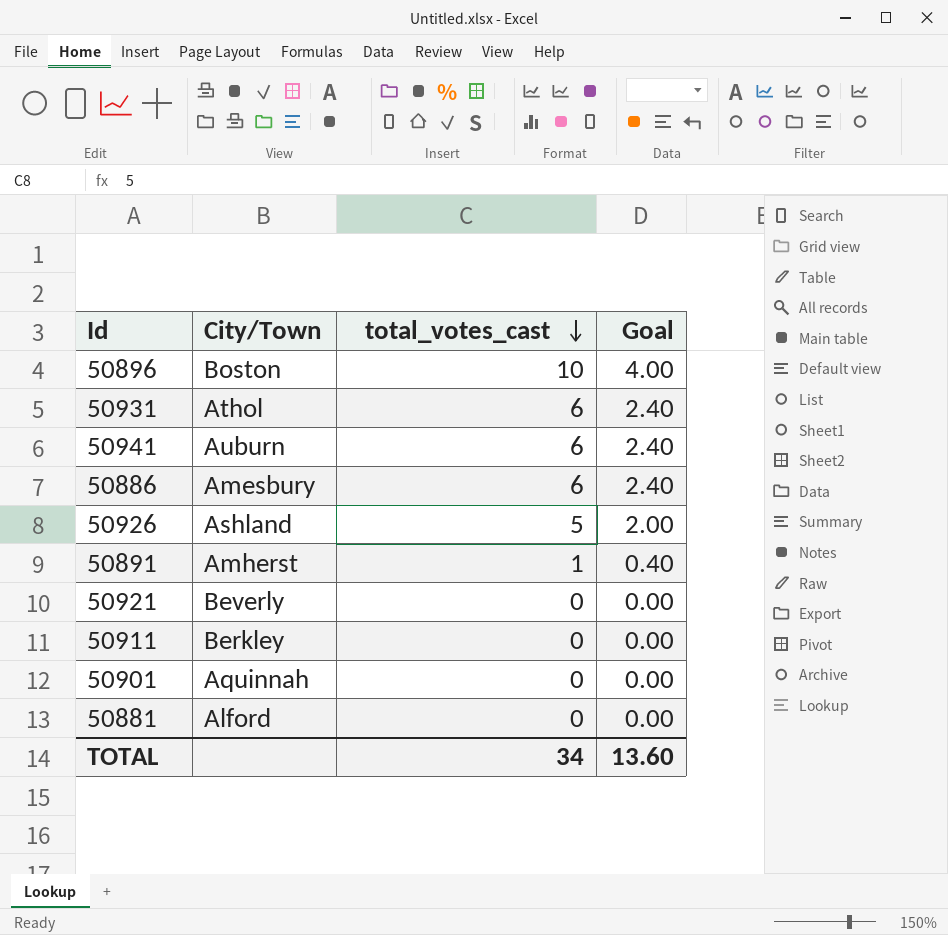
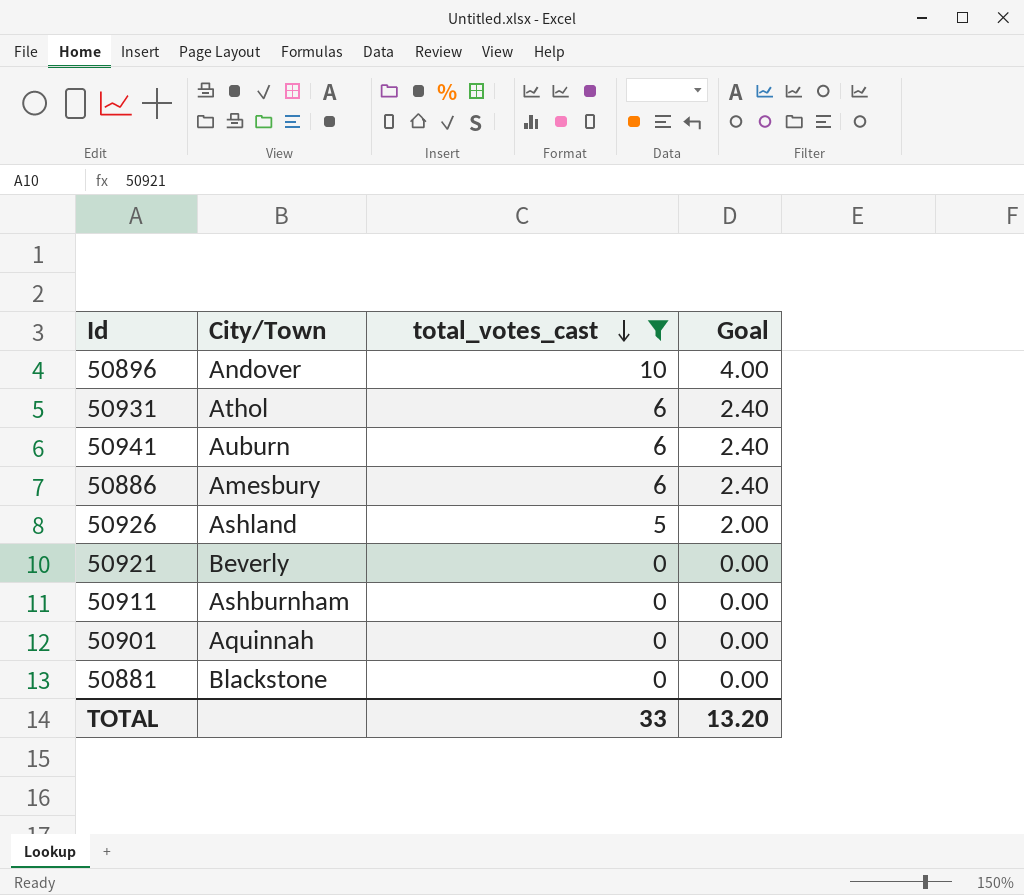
filter: none -> total_votes_cast != 1
50896 | City/Town: Boston -> Andover
50911 | City/Town: Berkley -> Ashburnham
50881 | City/Town: Alford -> Blackstone
TOTAL | total_votes_cast: 34 -> 33
TOTAL | Goal: 13.60 -> 13.20

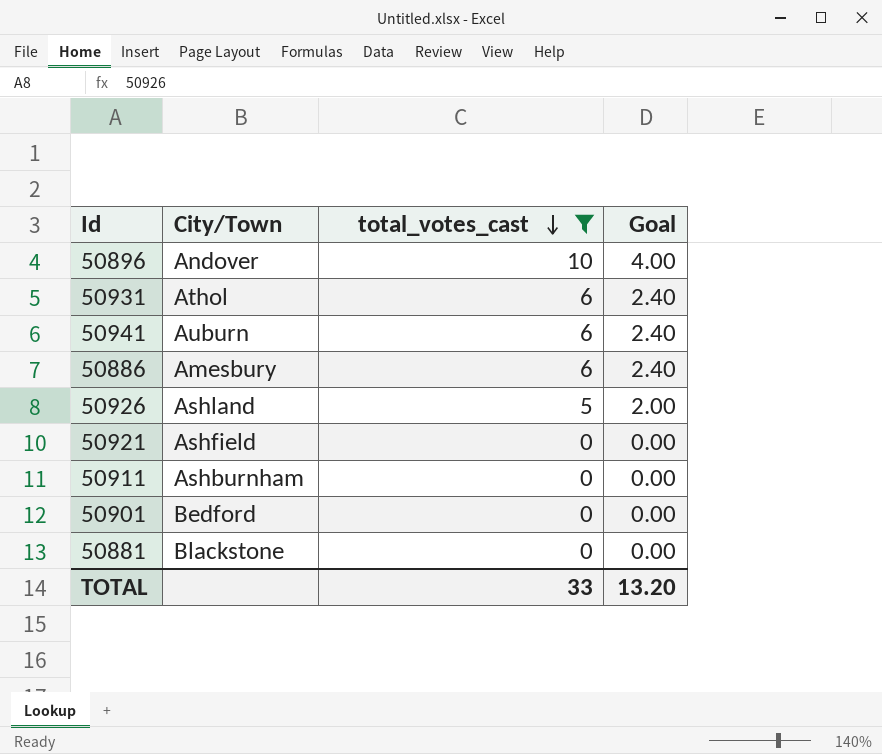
50921 | City/Town: Beverly -> Ashfield
50901 | City/Town: Aquinnah -> Bedford

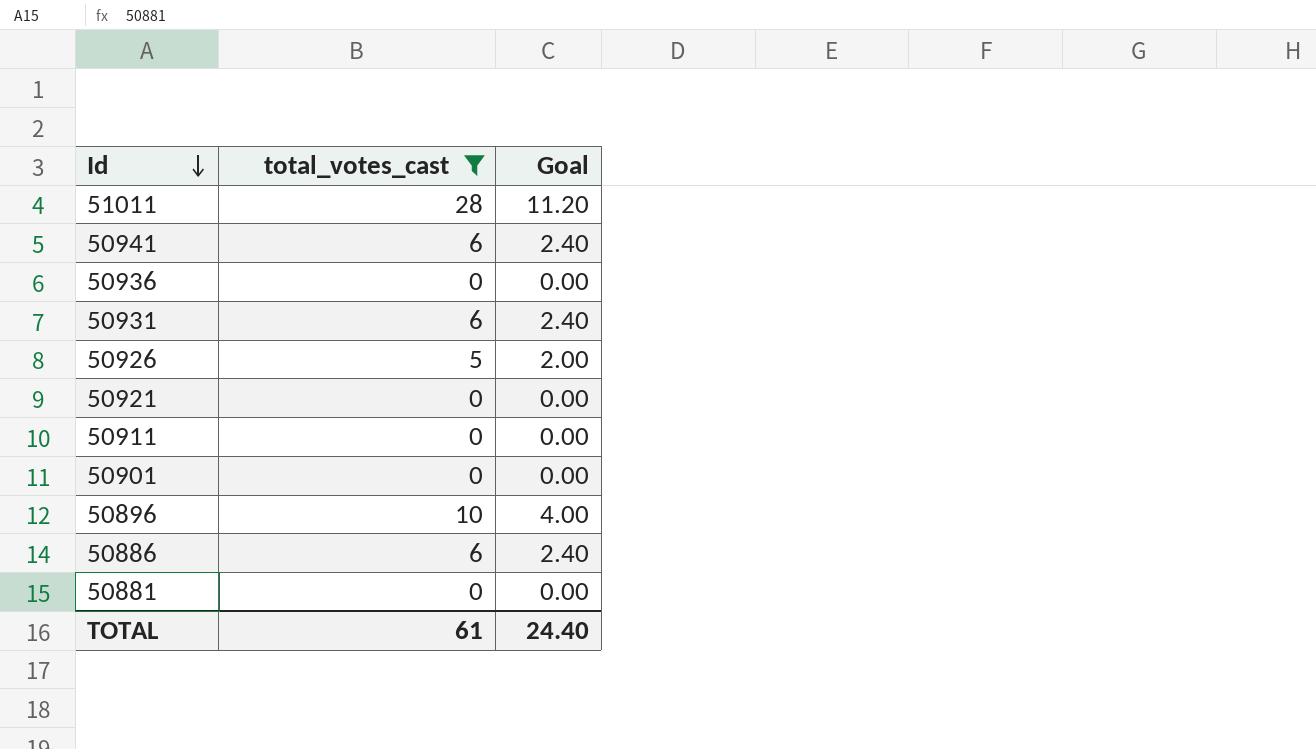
row order: total_votes_cast descending -> Id descending
column City/Town | position: 2 -> none
row 51011: none -> 28 | 11.20
row 50936: none -> 0 | 0.00
TOTAL | total_votes_cast: 33 -> 61
TOTAL | Goal: 13.20 -> 24.40

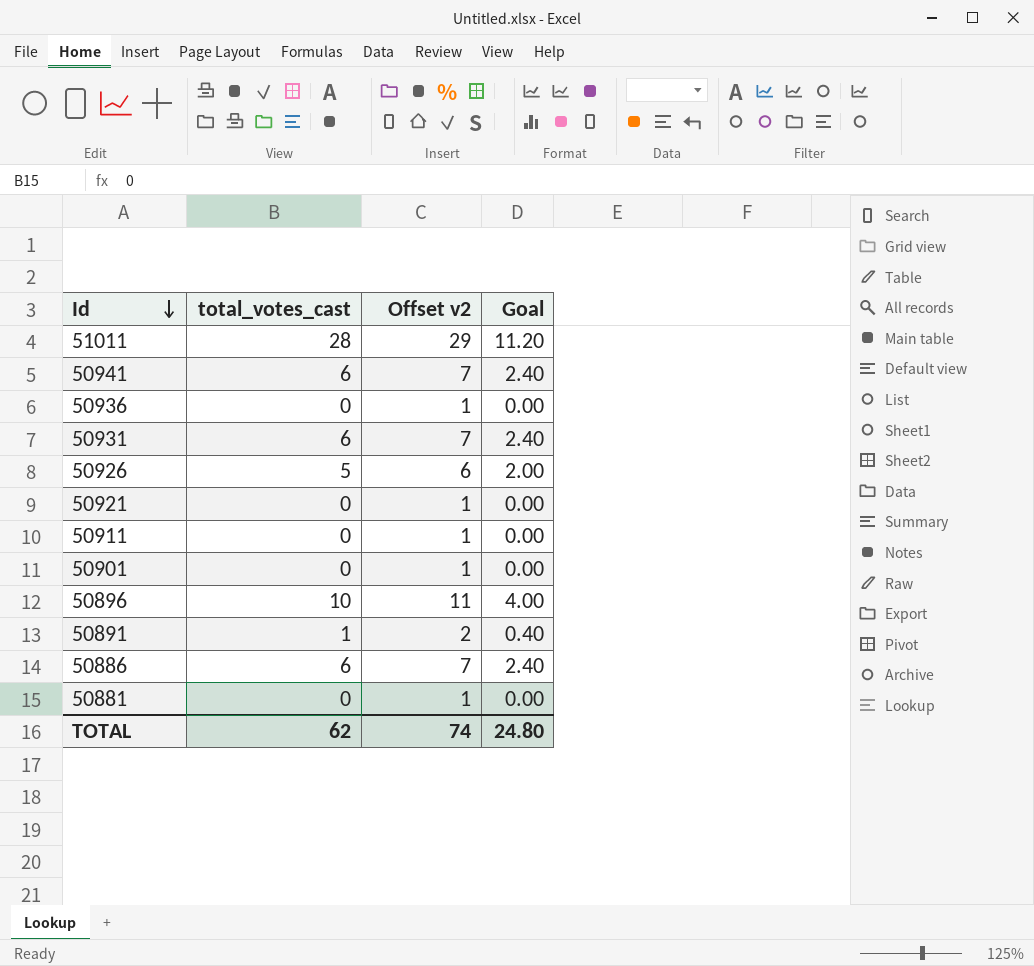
filter: total_votes_cast != 1 -> none
column Offset v2 | formula: none -> [total_votes_cast] + 1
TOTAL | total_votes_cast: 61 -> 62
TOTAL | Goal: 24.40 -> 24.80

